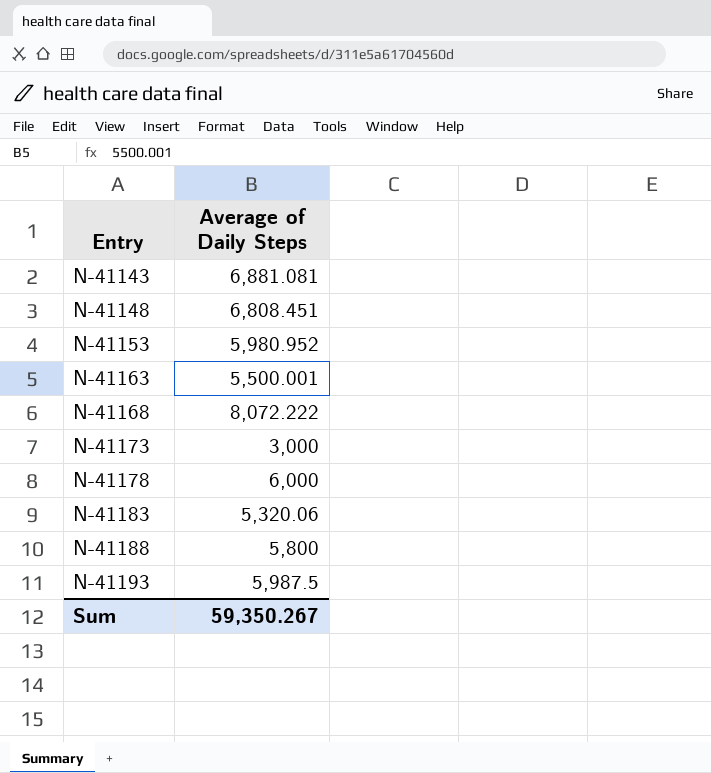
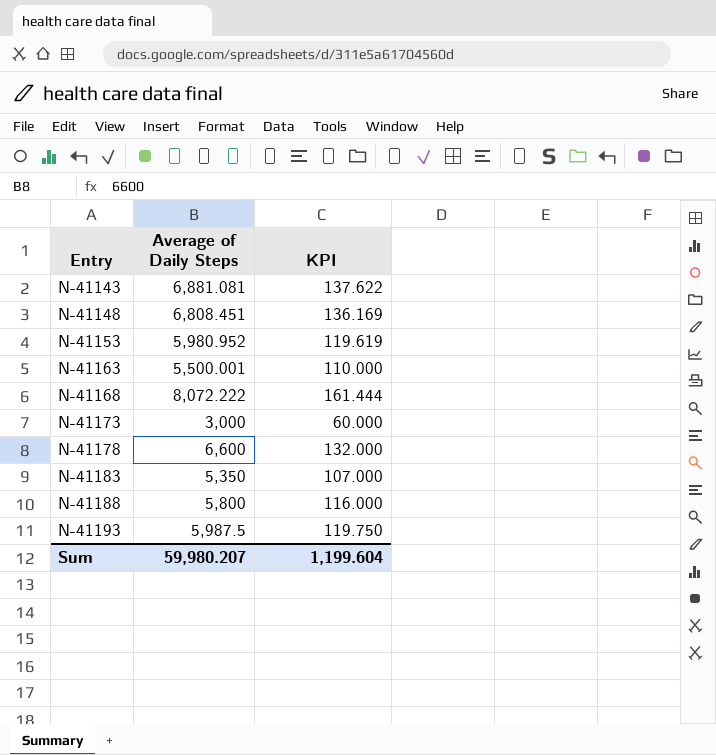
column KPI | formula: none -> [Average of Daily Steps] * 0.02
N-41178 | Average of Daily Steps: 6,000 -> 6,600
N-41183 | Average of Daily Steps: 5,320.06 -> 5,350
Sum | Average of Daily Steps: 59,350.267 -> 59,980.207

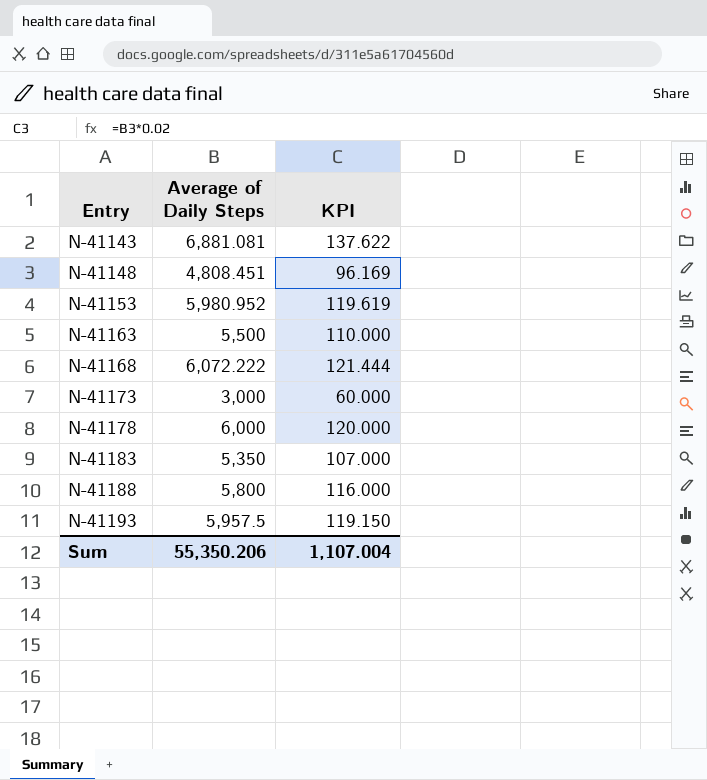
N-41148 | Average of Daily Steps: 6,808.451 -> 4,808.451
N-41148 | KPI: 136.169 -> 96.169
N-41163 | Average of Daily Steps: 5,500.001 -> 5,500
N-41168 | Average of Daily Steps: 8,072.222 -> 6,072.222
N-41168 | KPI: 161.444 -> 121.444
N-41178 | Average of Daily Steps: 6,600 -> 6,000
N-41178 | KPI: 132.000 -> 120.000
N-41193 | Average of Daily Steps: 5,987.5 -> 5,957.5
N-41193 | KPI: 119.750 -> 119.150
Sum | Average of Daily Steps: 59,980.207 -> 55,350.206
Sum | KPI: 1,199.604 -> 1,107.004

